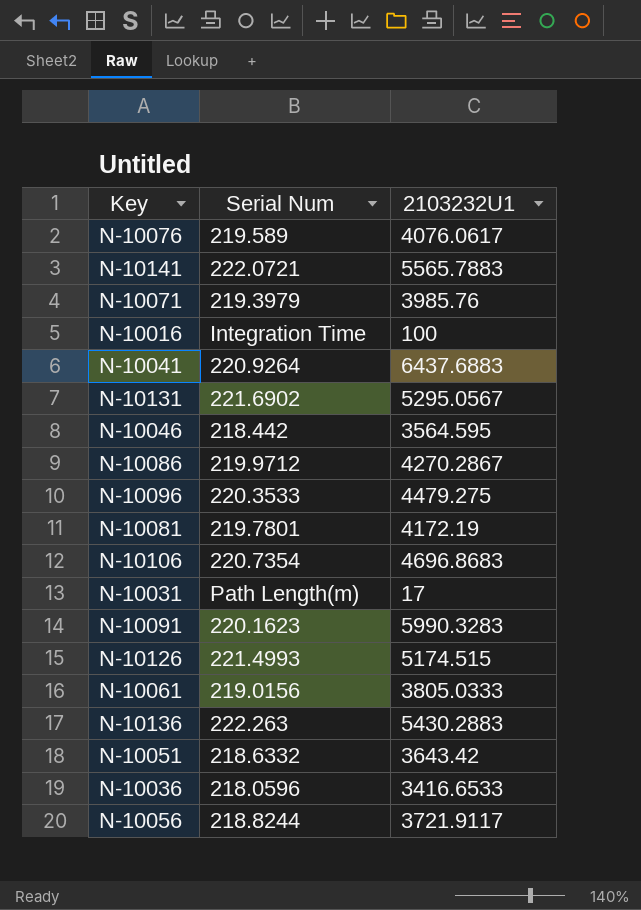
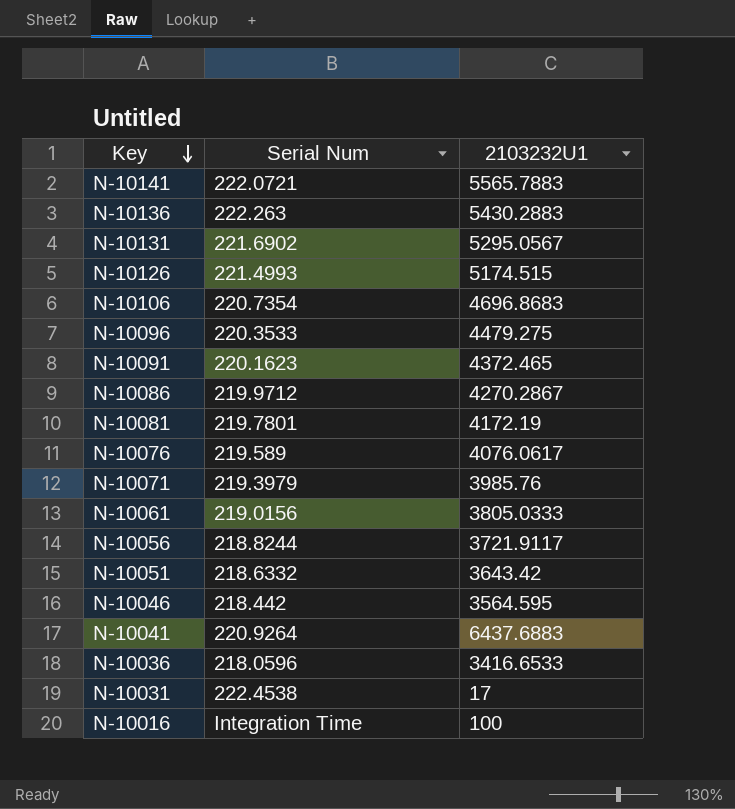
row order: none -> Key descending
N-10091 | 2103232U1: 5990.3283 -> 4372.465
N-10031 | Serial Num: Path Length(m) -> 222.4538

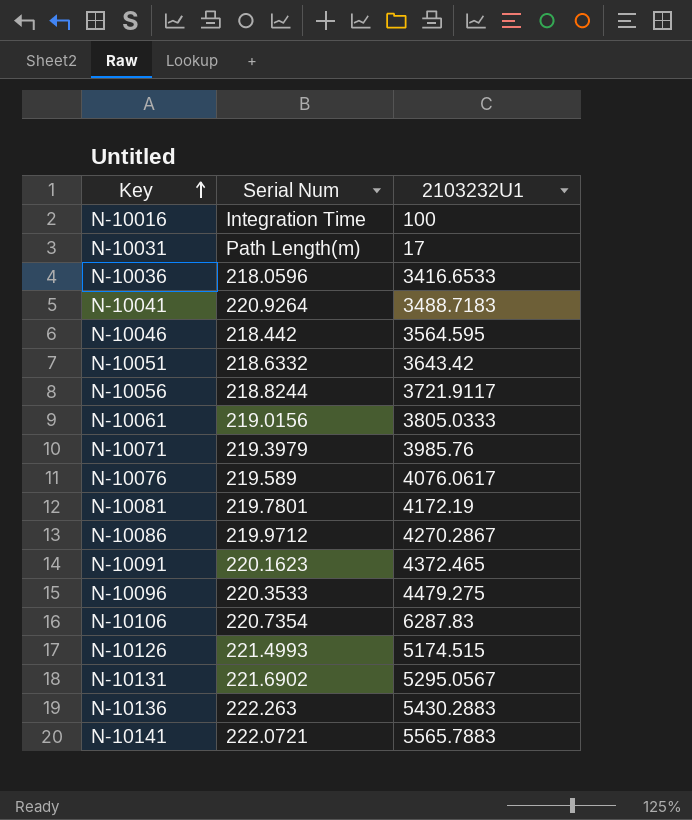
row order: Key descending -> Key ascending
N-10031 | Serial Num: 222.4538 -> Path Length(m)
N-10041 | 2103232U1: 6437.6883 -> 3488.7183
N-10106 | 2103232U1: 4696.8683 -> 6287.83

